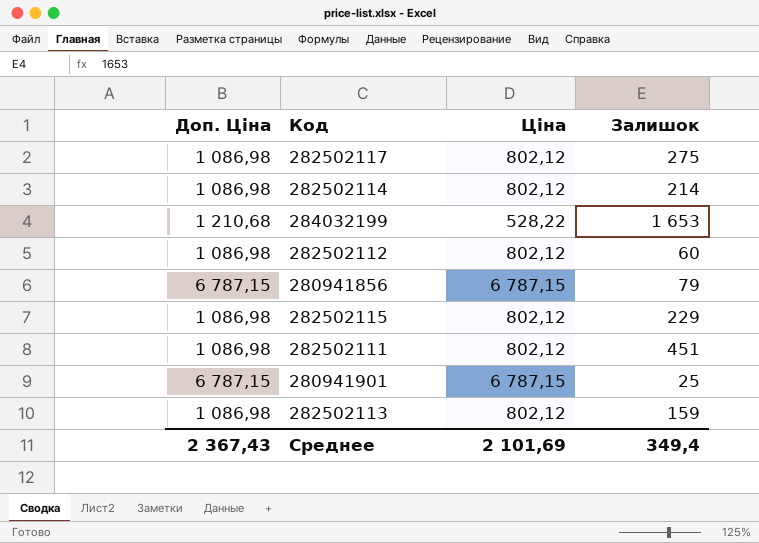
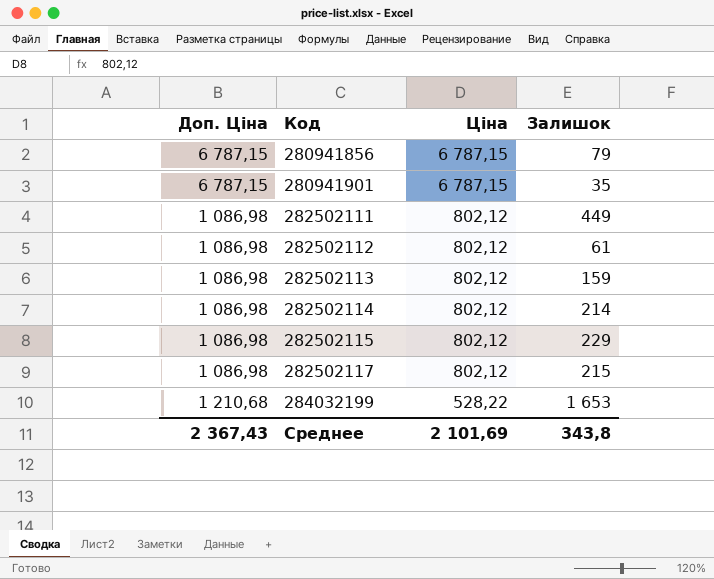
row order: none -> Код ascending
280941901 | Залишок: 25 -> 35
282502111 | Залишок: 451 -> 449
282502112 | Залишок: 60 -> 61
282502117 | Залишок: 275 -> 215
Среднее | Залишок: 349,4 -> 343,8

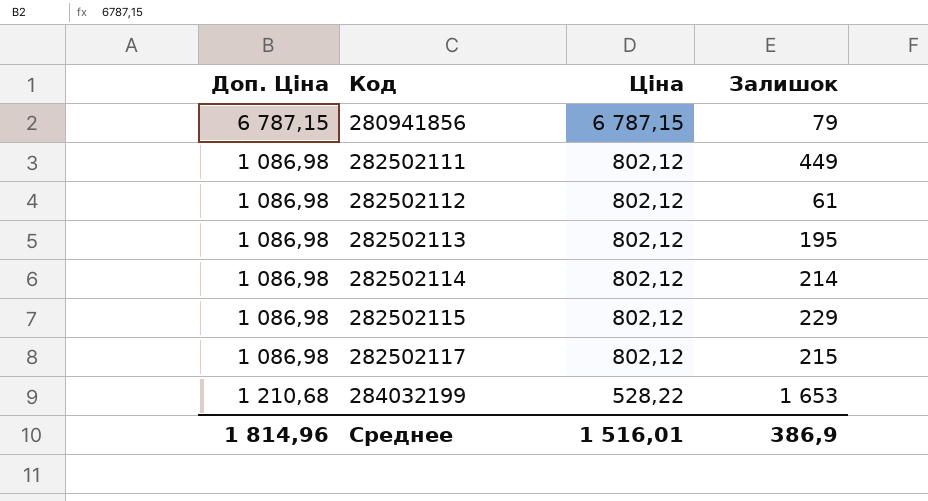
row 280941901: 6 787,15 | 6 787,15 | 35 -> none
282502113 | Залишок: 159 -> 195
Среднее | Доп. Ціна: 2 367,43 -> 1 814,96
Среднее | Ціна: 2 101,69 -> 1 516,01
Среднее | Залишок: 343,8 -> 386,9

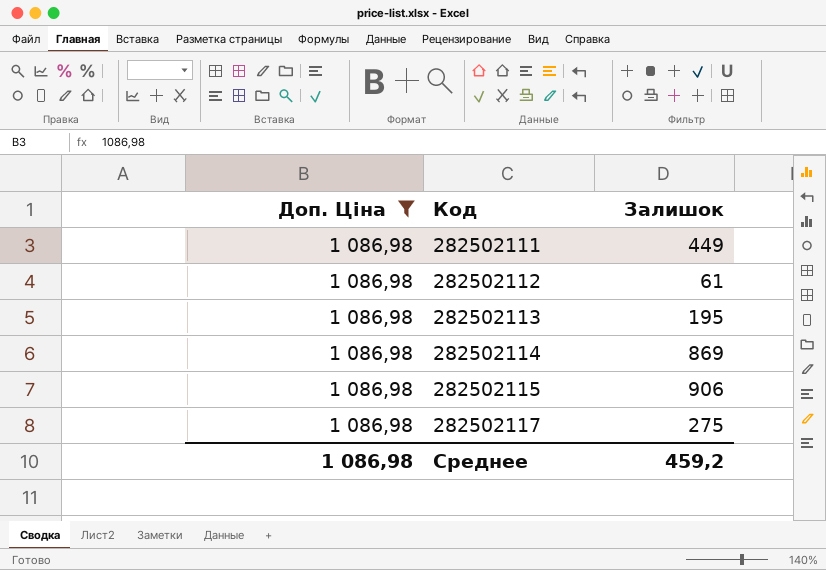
filter: none -> Доп. Ціна = 1 086,98
column Ціна | position: 3 -> none
282502114 | Залишок: 214 -> 869
282502115 | Залишок: 229 -> 906
282502117 | Залишок: 215 -> 275
Среднее | Доп. Ціна: 1 814,96 -> 1 086,98
Среднее | Залишок: 386,9 -> 459,2

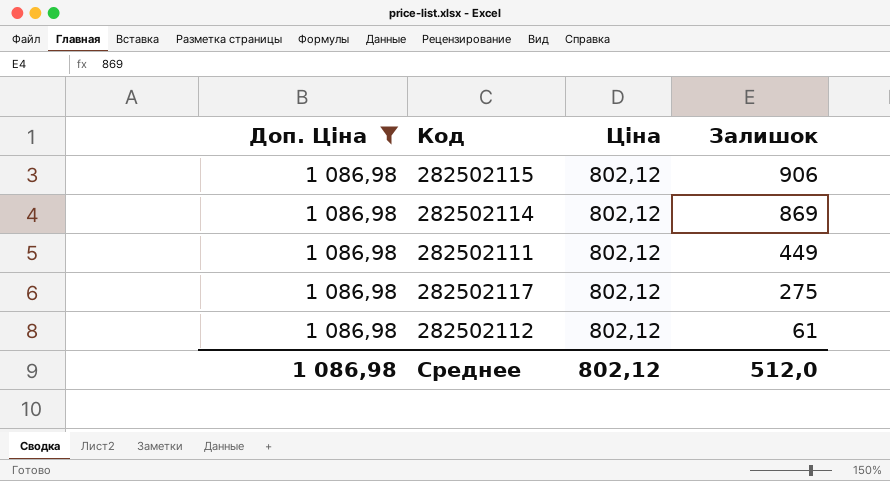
row order: Код ascending -> Залишок descending
column Ціна | position: none -> 3
row 282502113: 1 086,98 | 195 -> none
Среднее | Залишок: 459,2 -> 512,0

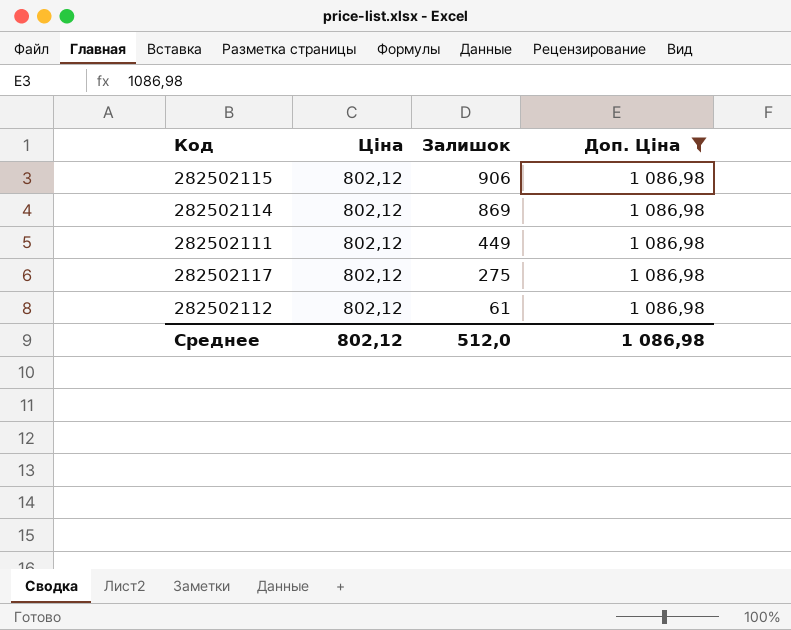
column Доп. Ціна | position: 1 -> 4

